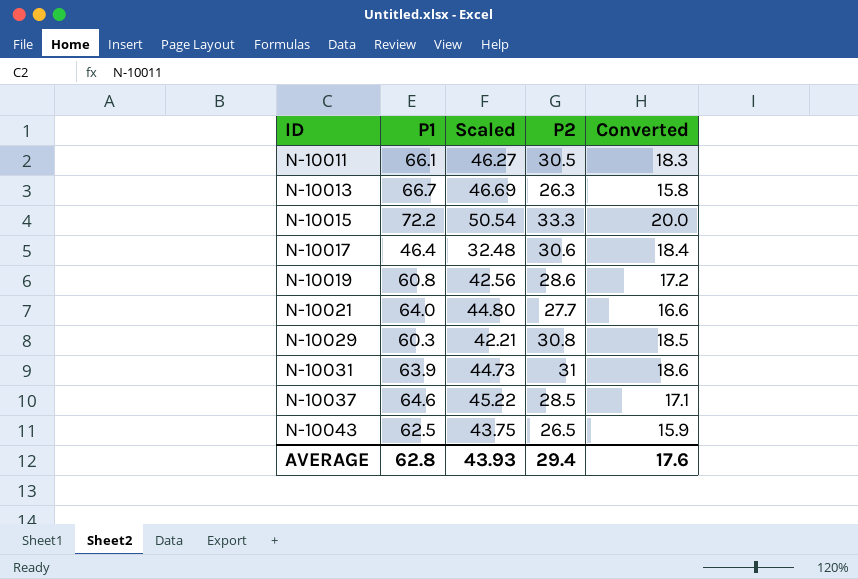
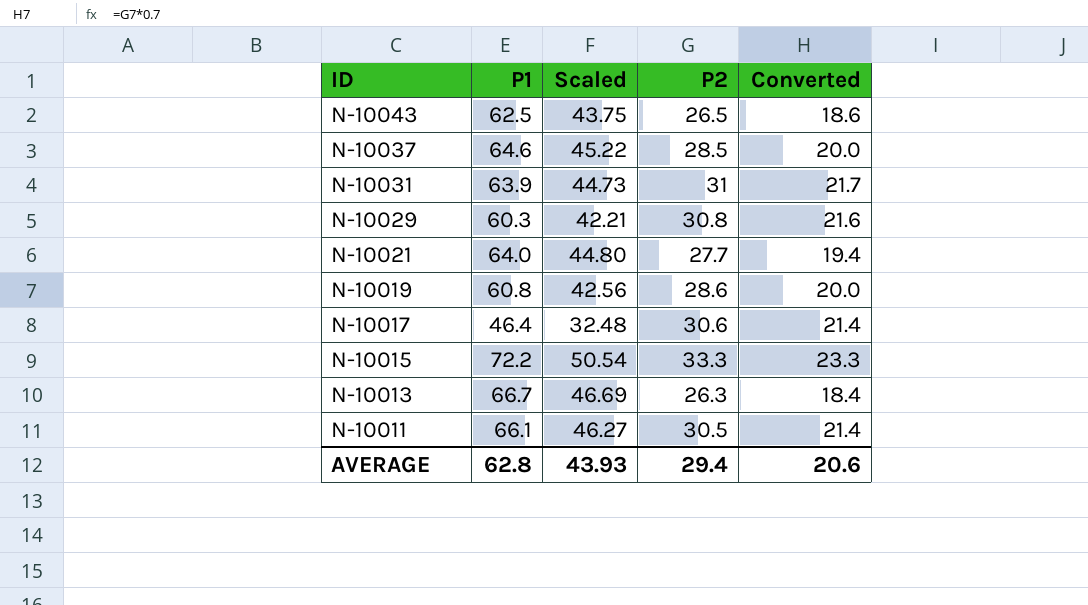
row order: ID ascending -> ID descending
column Converted | formula: [P2] * 0.6 -> [P2] * 0.7
AVERAGE | Converted: 17.6 -> 20.6

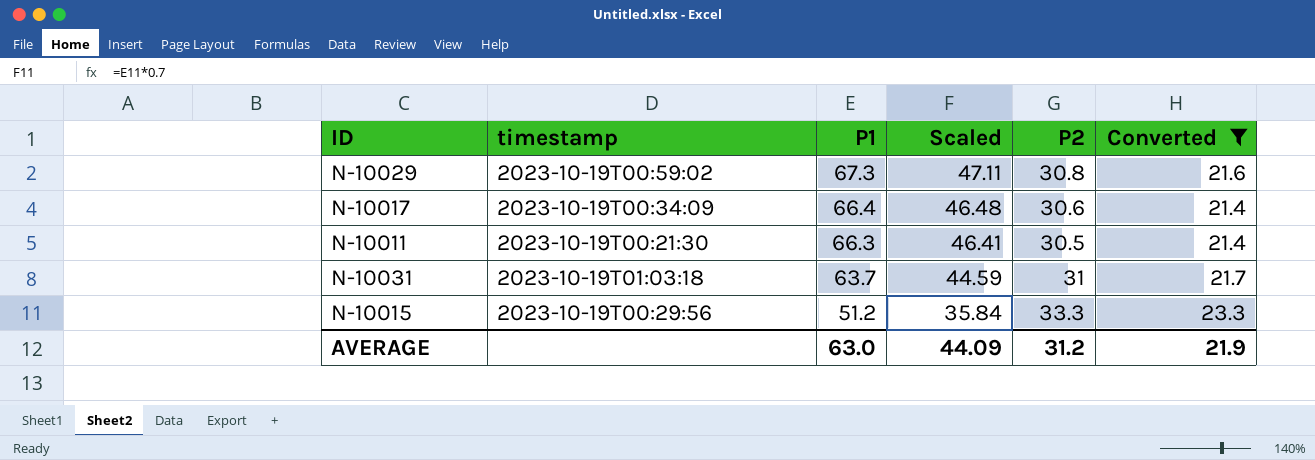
filter: none -> Converted >= 21.4
row order: ID descending -> P1 descending
column timestamp | position: none -> 2
N-10029 | P1: 60.3 -> 67.3
N-10029 | Scaled: 42.21 -> 47.11
N-10017 | P1: 46.4 -> 66.4
N-10017 | Scaled: 32.48 -> 46.48
N-10011 | P1: 66.1 -> 66.3
N-10011 | Scaled: 46.27 -> 46.41
N-10031 | P1: 63.9 -> 63.7
N-10031 | Scaled: 44.73 -> 44.59
N-10015 | P1: 72.2 -> 51.2
N-10015 | Scaled: 50.54 -> 35.84
AVERAGE | P1: 62.8 -> 63.0
AVERAGE | Scaled: 43.93 -> 44.09
AVERAGE | P2: 29.4 -> 31.2
AVERAGE | Converted: 20.6 -> 21.9

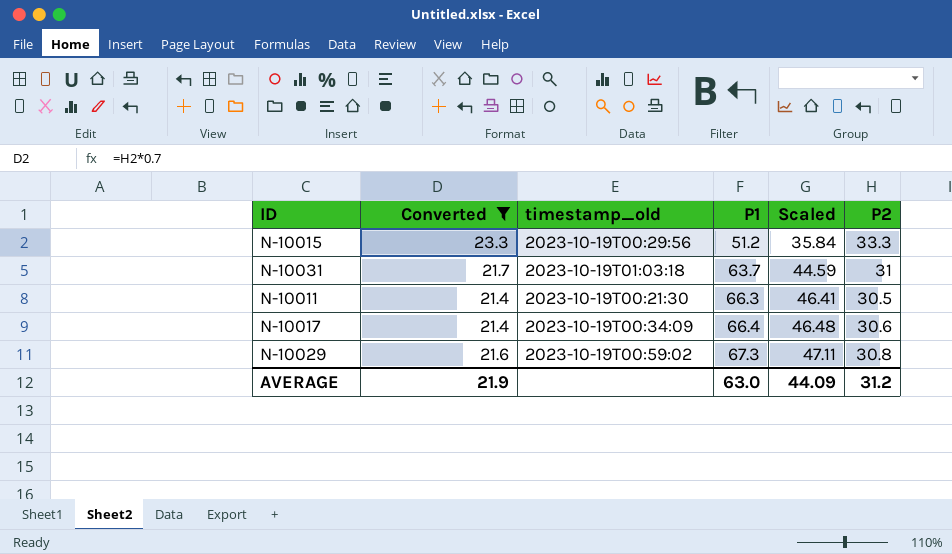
row order: P1 descending -> P1 ascending
column Converted | position: 6 -> 2
column name: timestamp -> timestamp_old

